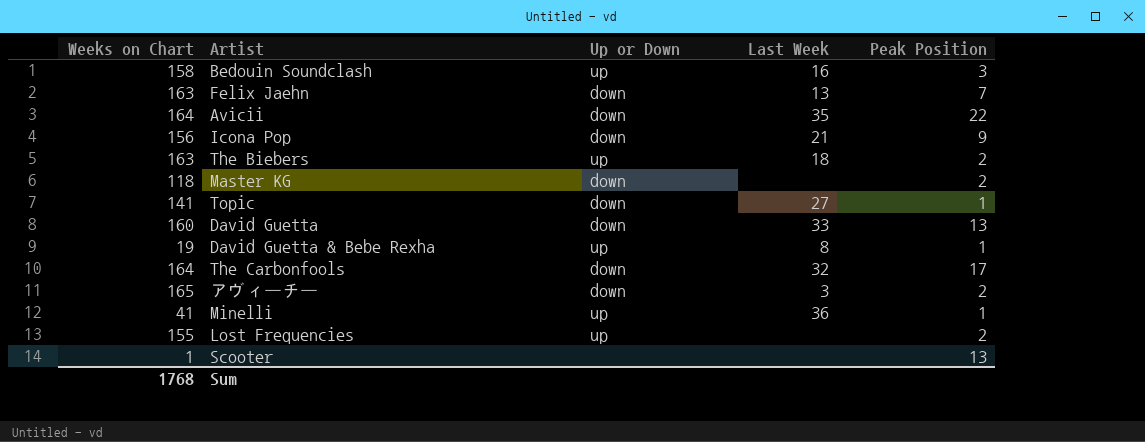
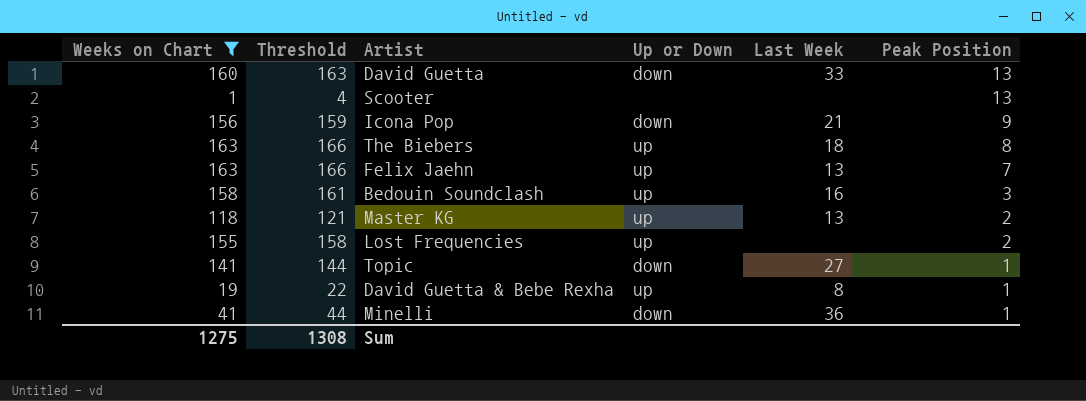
filter: none -> Weeks on Chart <= 163
row order: none -> Peak Position descending
column Threshold | formula: none -> [Weeks on Chart] + 3
The Biebers | Peak Position: 2 -> 8
Felix Jaehn | Up or Down: down -> up
Master KG | Up or Down: down -> up
Master KG | Last Week: none -> 13
Minelli | Up or Down: up -> down
Sum | Weeks on Chart: 1768 -> 1275

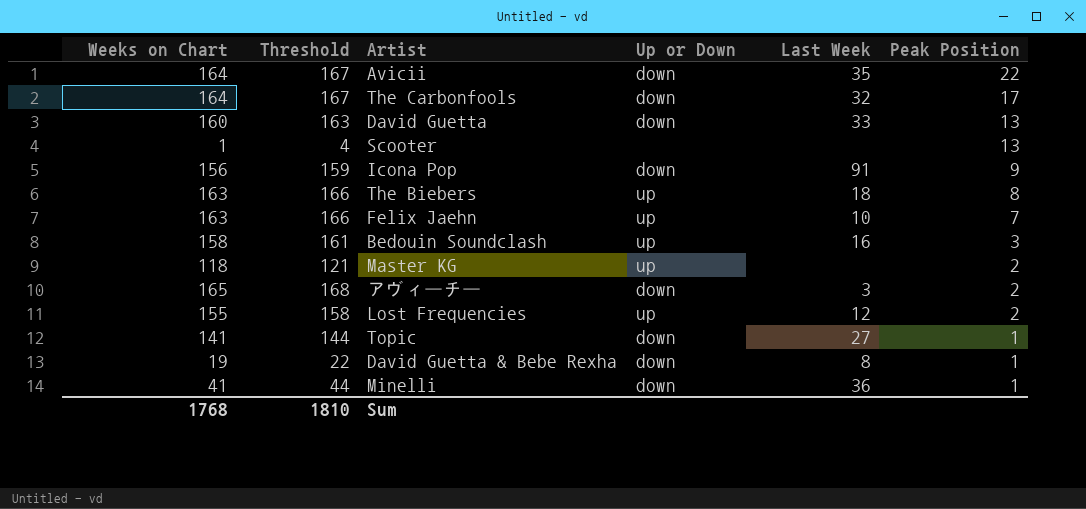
filter: Weeks on Chart <= 163 -> none
Icona Pop | Last Week: 21 -> 91
Felix Jaehn | Last Week: 13 -> 10
Master KG | Last Week: 13 -> none
Lost Frequencies | Last Week: none -> 12
David Guetta & Bebe Rexha | Up or Down: up -> down
Sum | Weeks on Chart: 1275 -> 1768
Sum | Threshold: 1308 -> 1810

